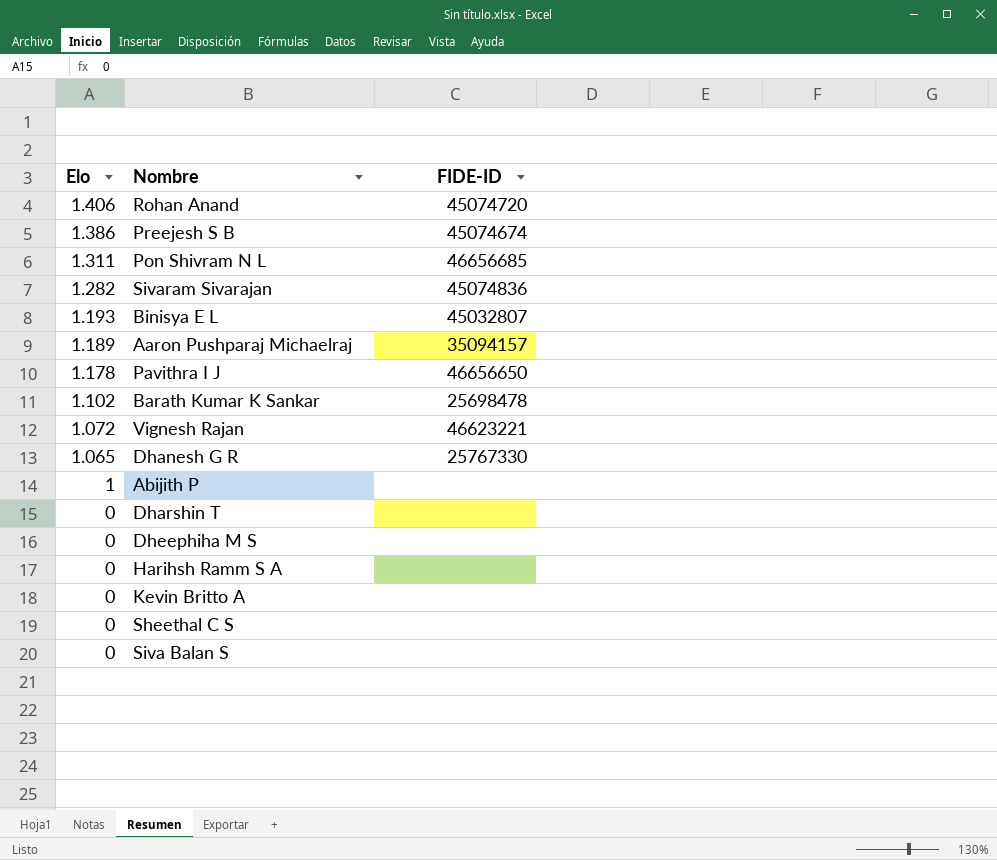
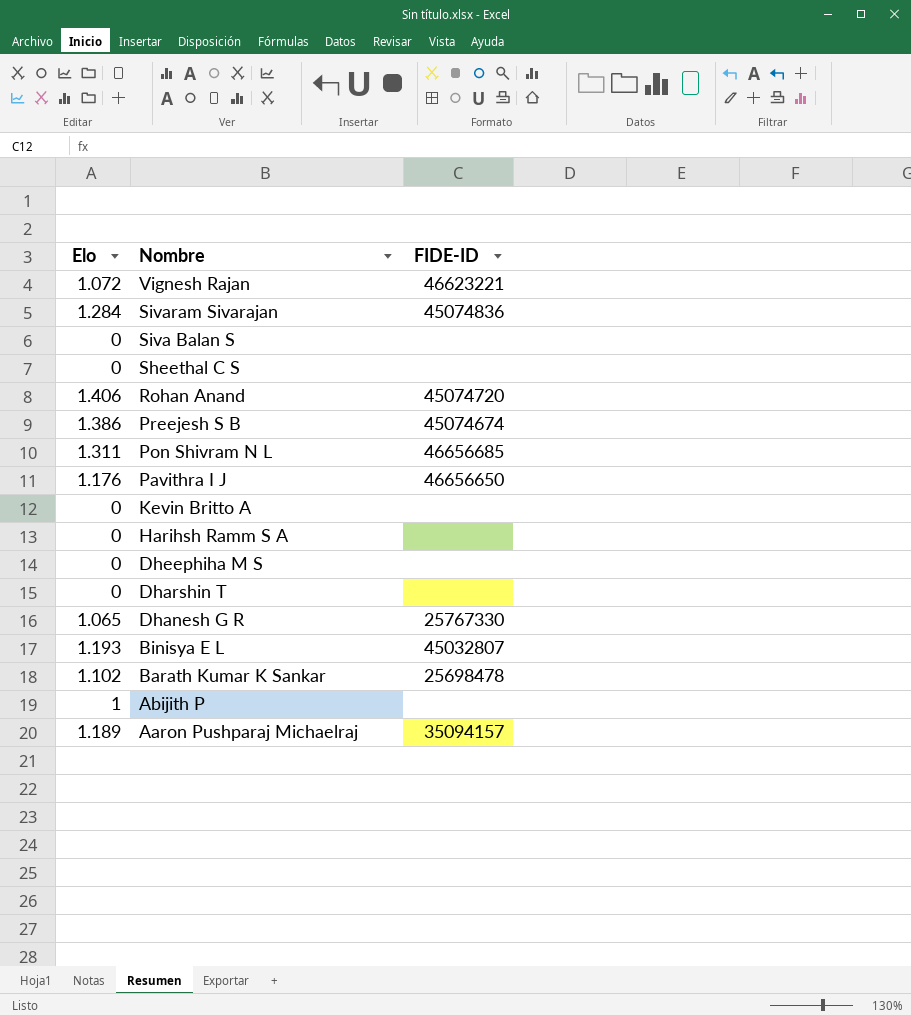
row order: Elo descending -> Nombre descending
Sivaram Sivarajan | Elo: 1.282 -> 1.284
Pavithra I J | Elo: 1.178 -> 1.176

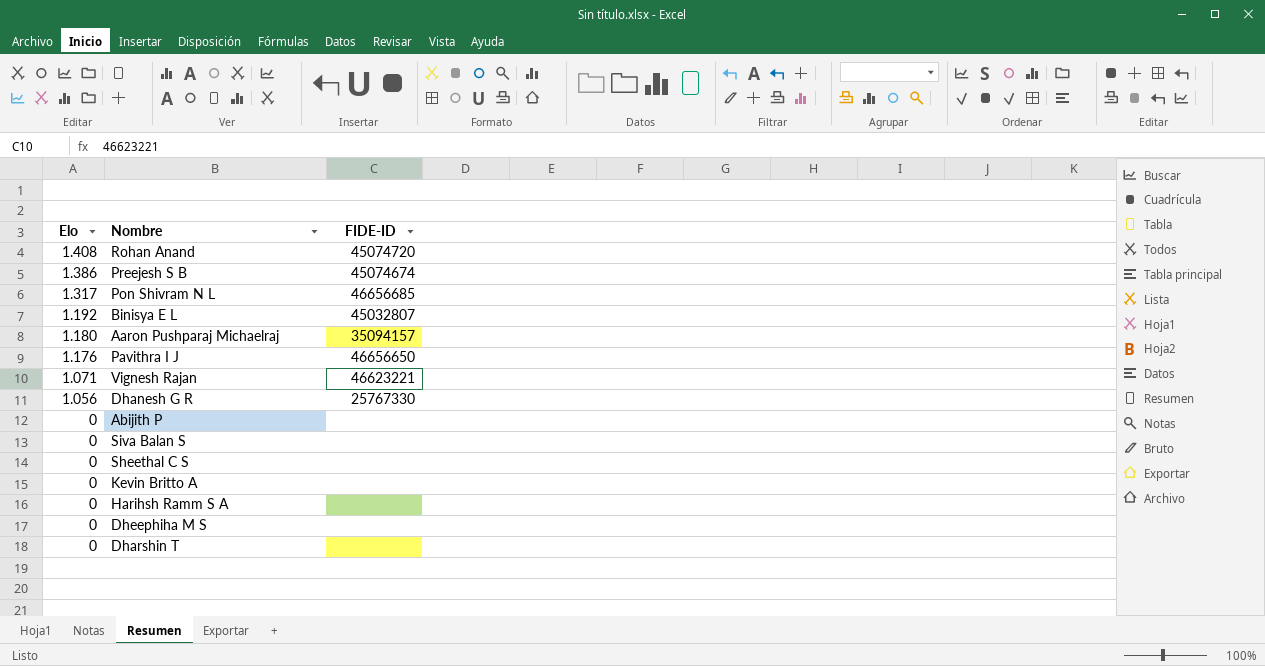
row order: Nombre descending -> Elo descending
row Sivaram Sivarajan: 1.284 | 45074836 -> none
row Barath Kumar K Sankar: 1.102 | 25698478 -> none
Rohan Anand | Elo: 1.406 -> 1.408
Pon Shivram N L | Elo: 1.311 -> 1.317
Binisya E L | Elo: 1.193 -> 1.192
Aaron Pushparaj Michaelraj | Elo: 1.189 -> 1.180
Vignesh Rajan | Elo: 1.072 -> 1.071
Dhanesh G R | Elo: 1.065 -> 1.056
Abijith P | Elo: 1 -> 0

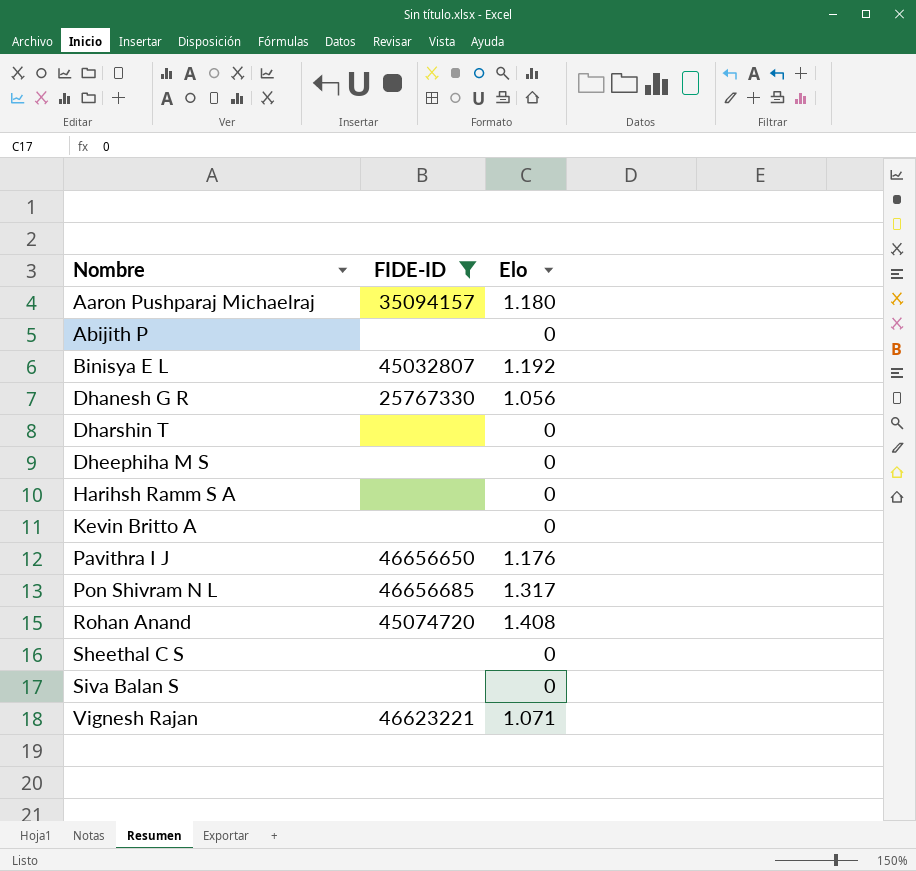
filter: none -> FIDE-ID != 45074674
row order: Elo descending -> Nombre ascending
column Elo | position: 1 -> 3

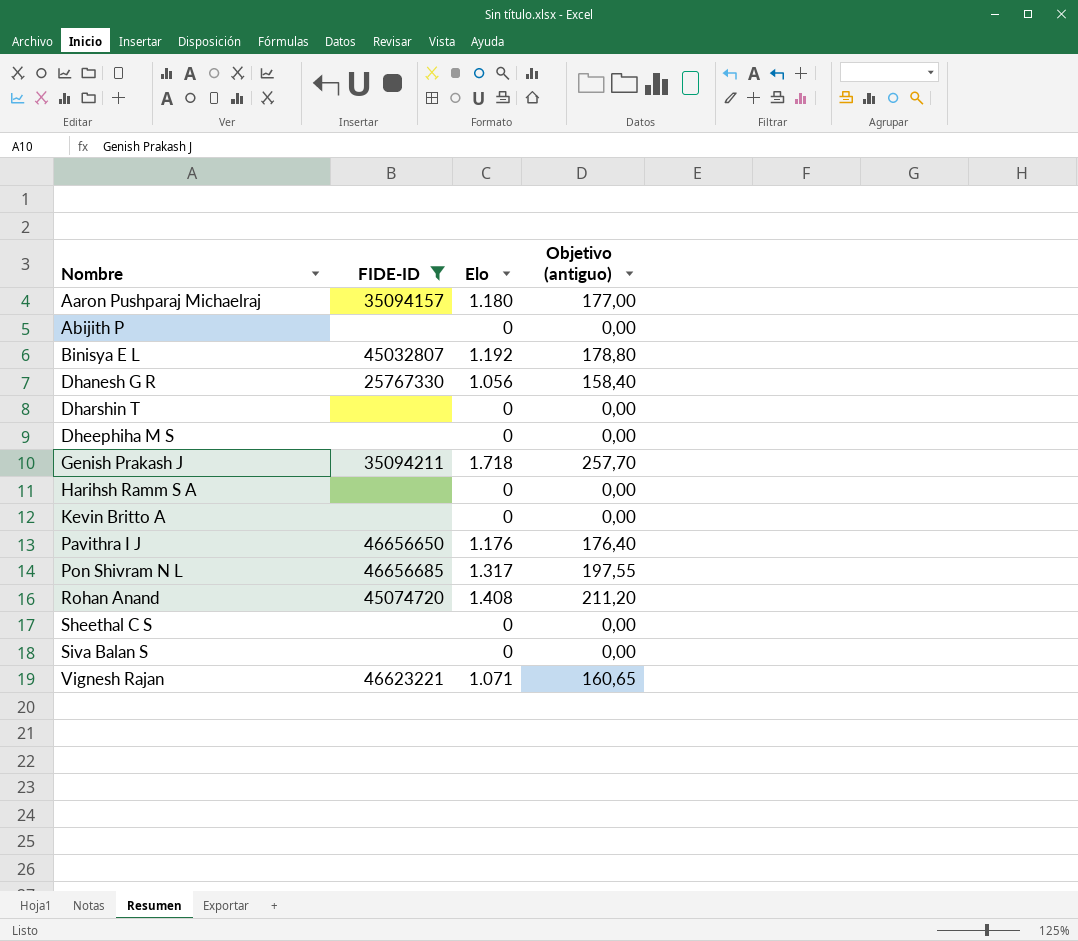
column Objetivo (antiguo) | formula: none -> [Elo] * 0,15
row Genish Prakash J: none -> 35094211 | 1.718 | 257,70

